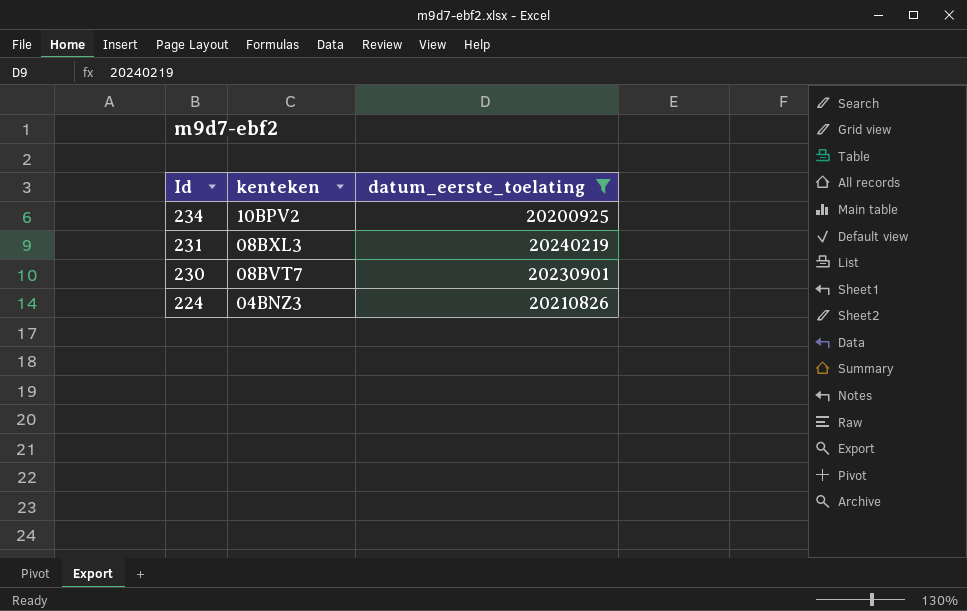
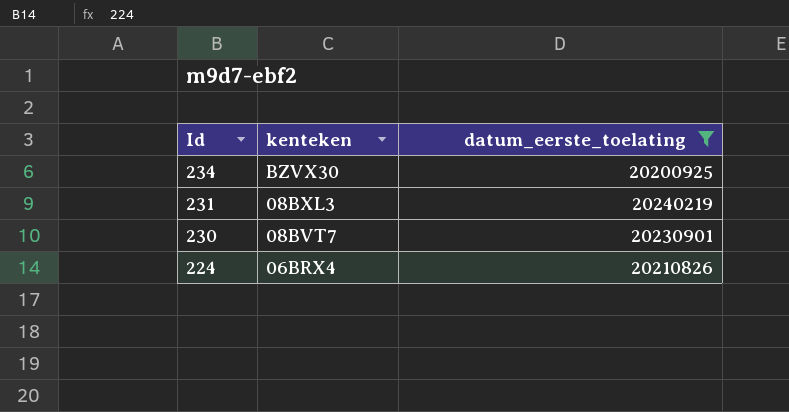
234 | kenteken: 10BPV2 -> BZVX30
224 | kenteken: 04BNZ3 -> 06BRX4

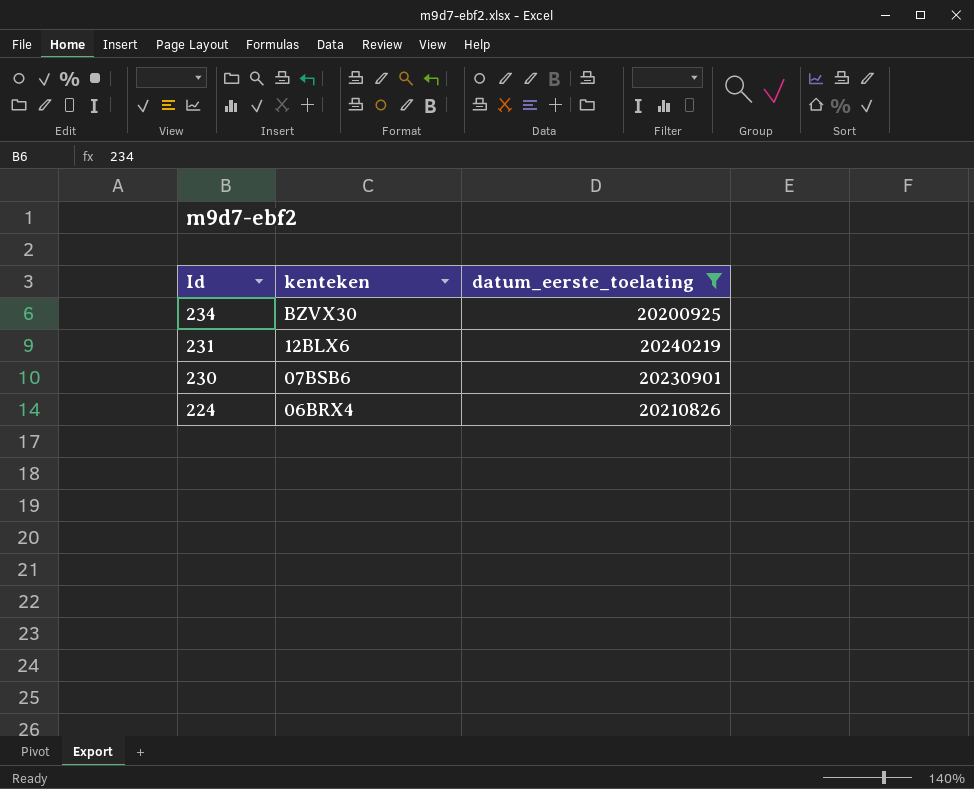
231 | kenteken: 08BXL3 -> 12BLX6
230 | kenteken: 08BVT7 -> 07BSB6

